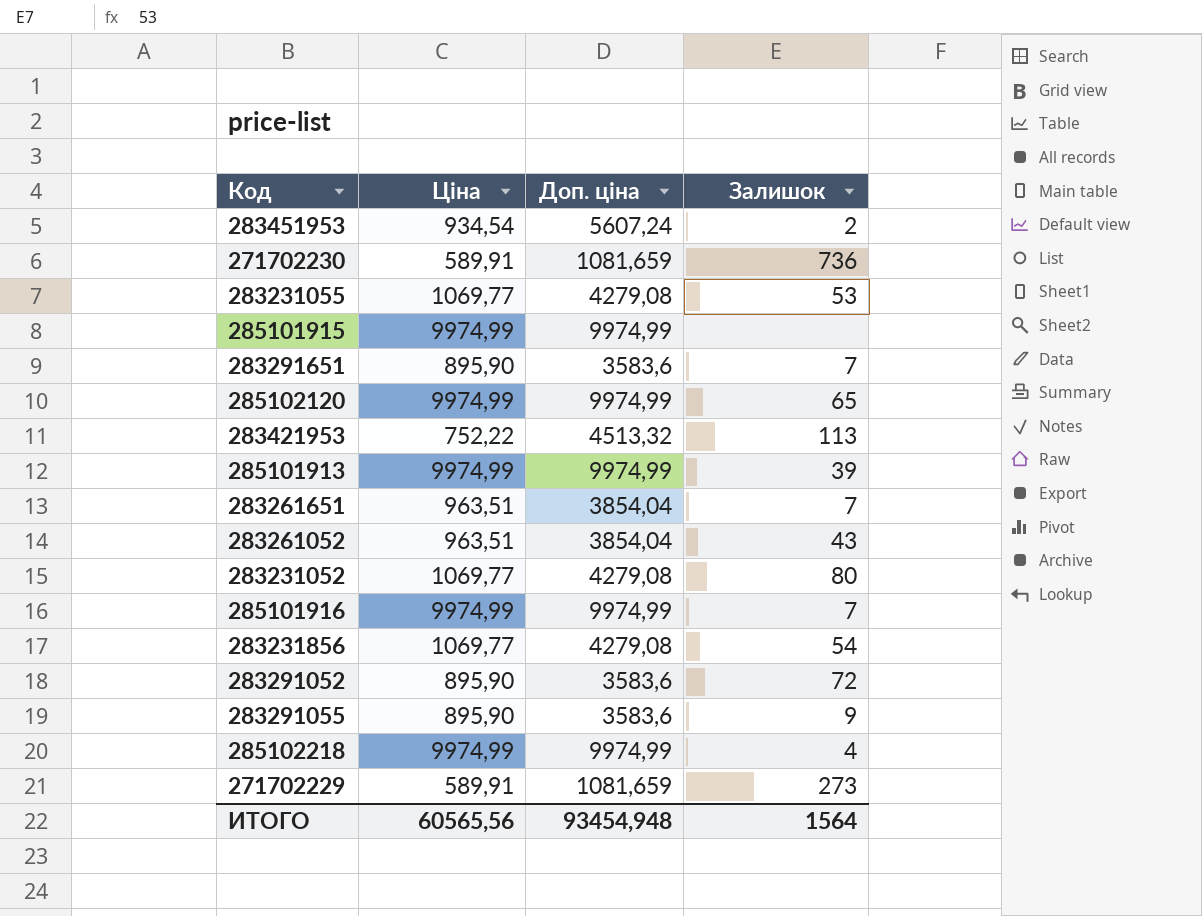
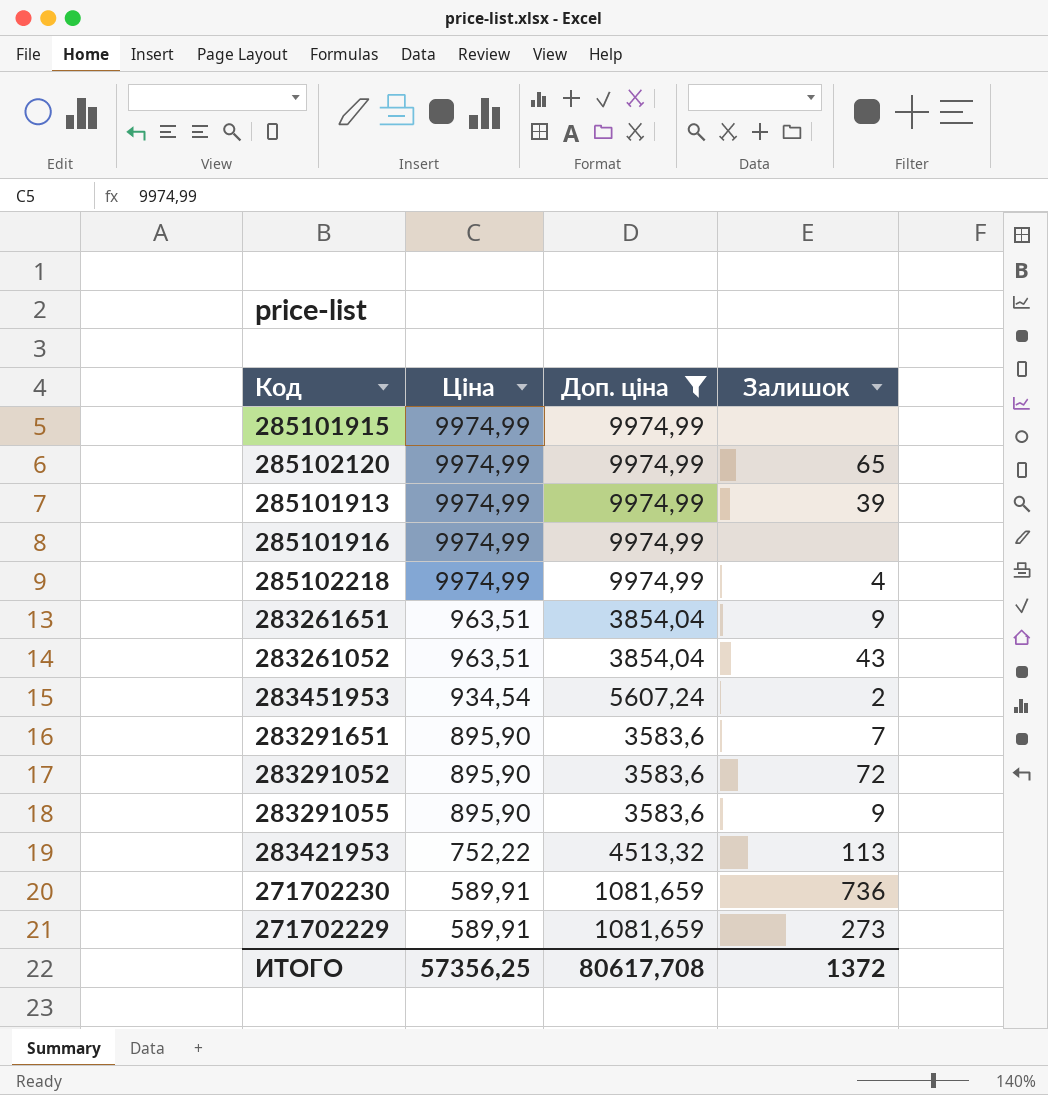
filter: none -> Доп. ціна != 4279,08
row order: none -> Ціна descending
285101916 | Залишок: 7 -> none
283261651 | Залишок: 7 -> 9
ИТОГО | Ціна: 60565,56 -> 57356,25
ИТОГО | Доп. ціна: 93454,948 -> 80617,708
ИТОГО | Залишок: 1564 -> 1372

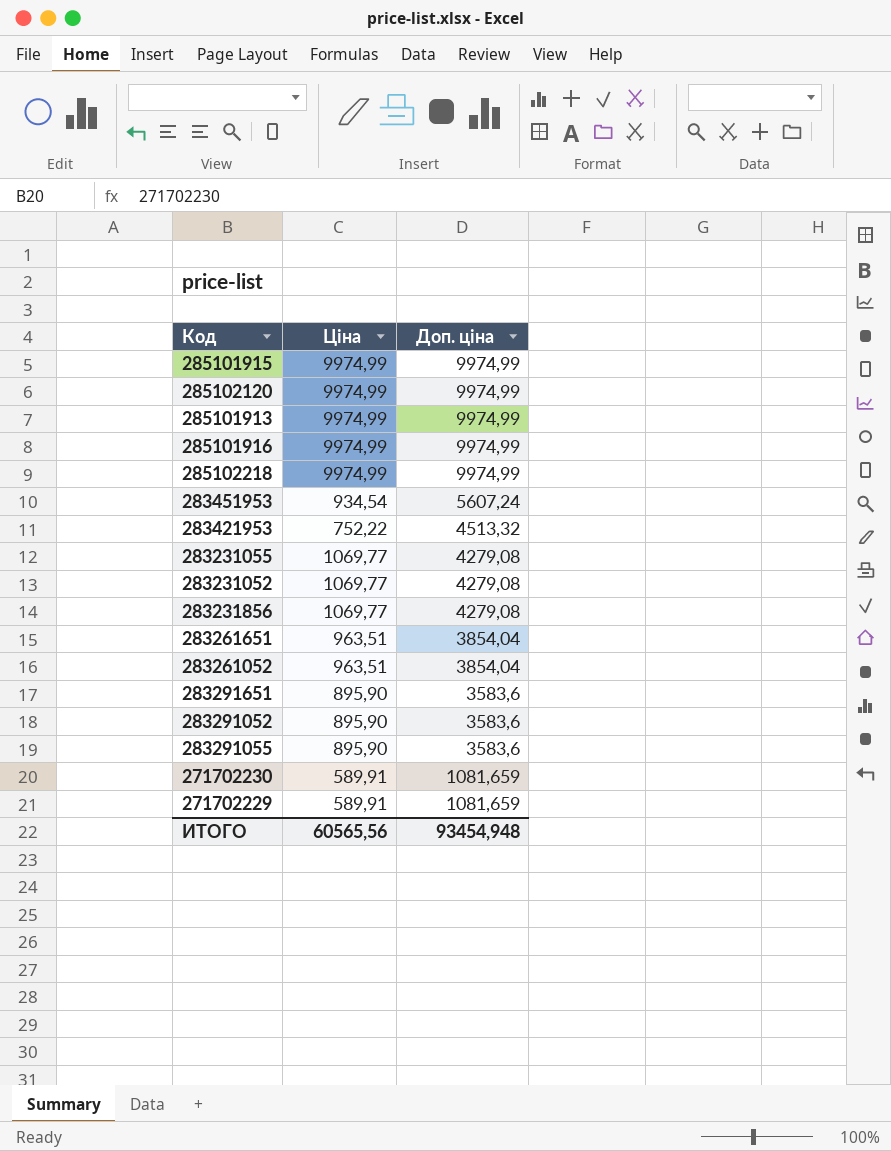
filter: Доп. ціна != 4279,08 -> none
row order: Ціна descending -> Доп. ціна descending
column Залишок | position: 4 -> none
ИТОГО | Ціна: 57356,25 -> 60565,56
ИТОГО | Доп. ціна: 80617,708 -> 93454,948

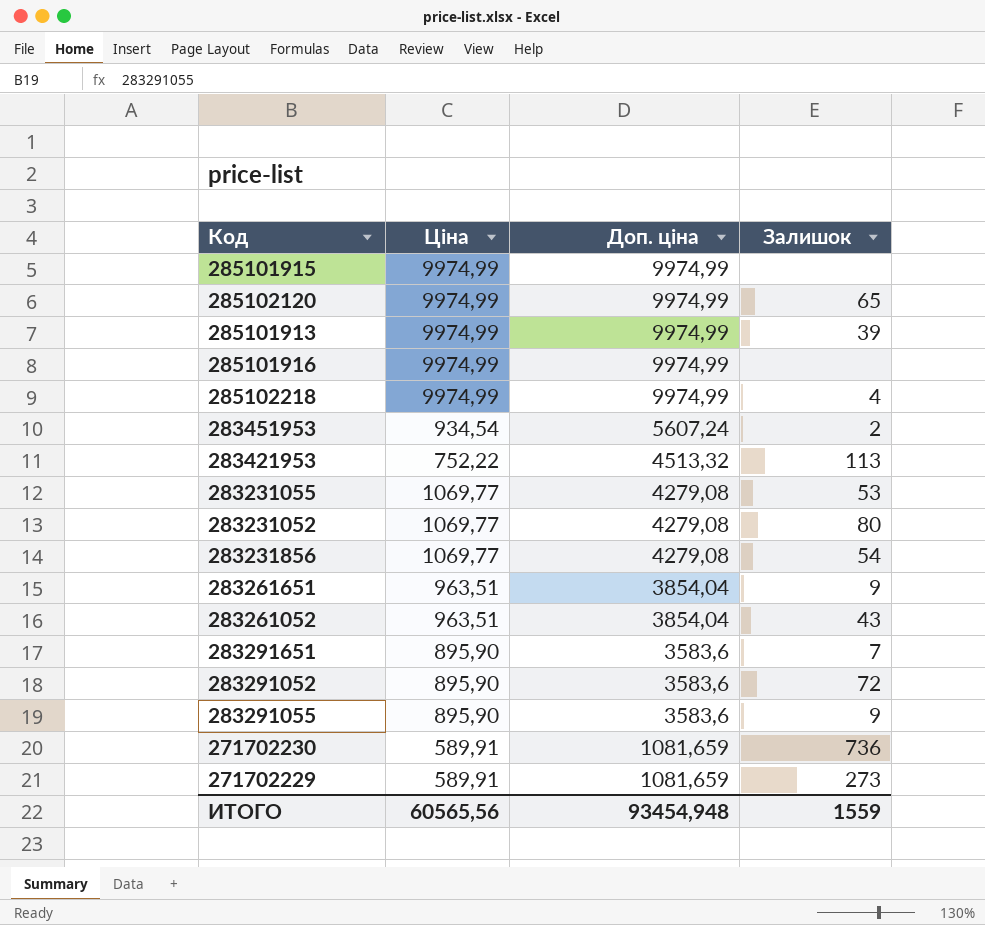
column Залишок | position: none -> 4

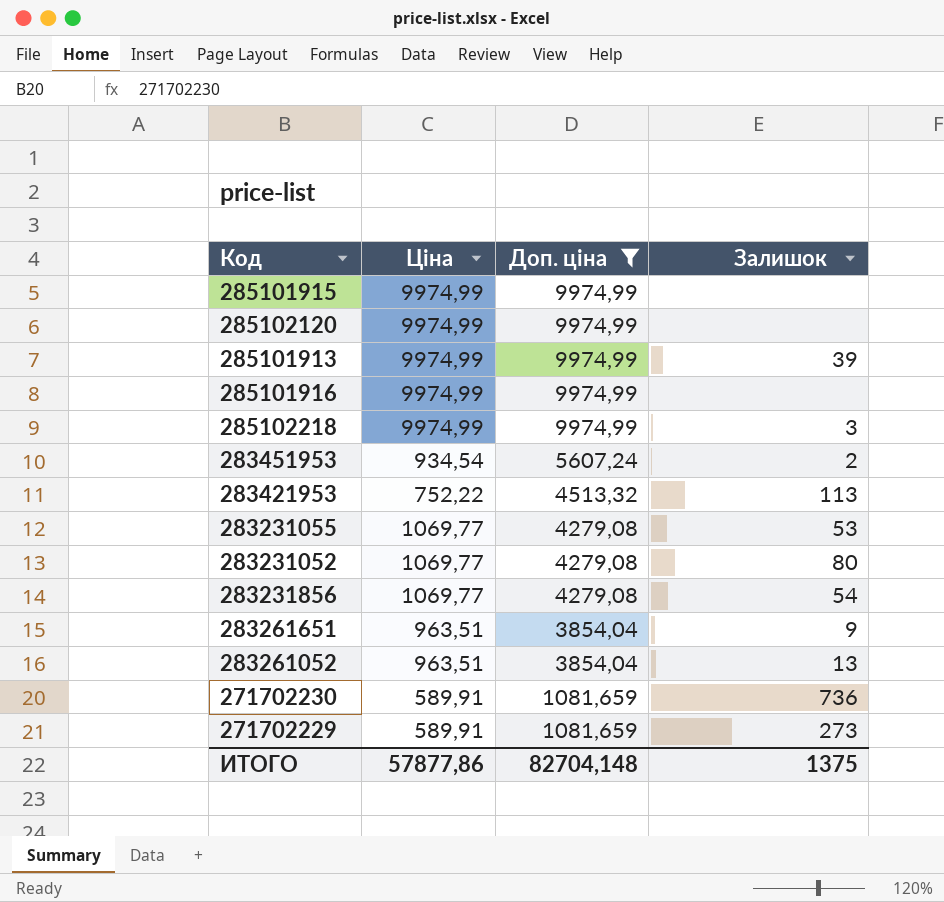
filter: none -> Доп. ціна != 3583,6
285102120 | Залишок: 65 -> none
285102218 | Залишок: 4 -> 3
283261052 | Залишок: 43 -> 13
ИТОГО | Ціна: 60565,56 -> 57877,86
ИТОГО | Доп. ціна: 93454,948 -> 82704,148
ИТОГО | Залишок: 1559 -> 1375

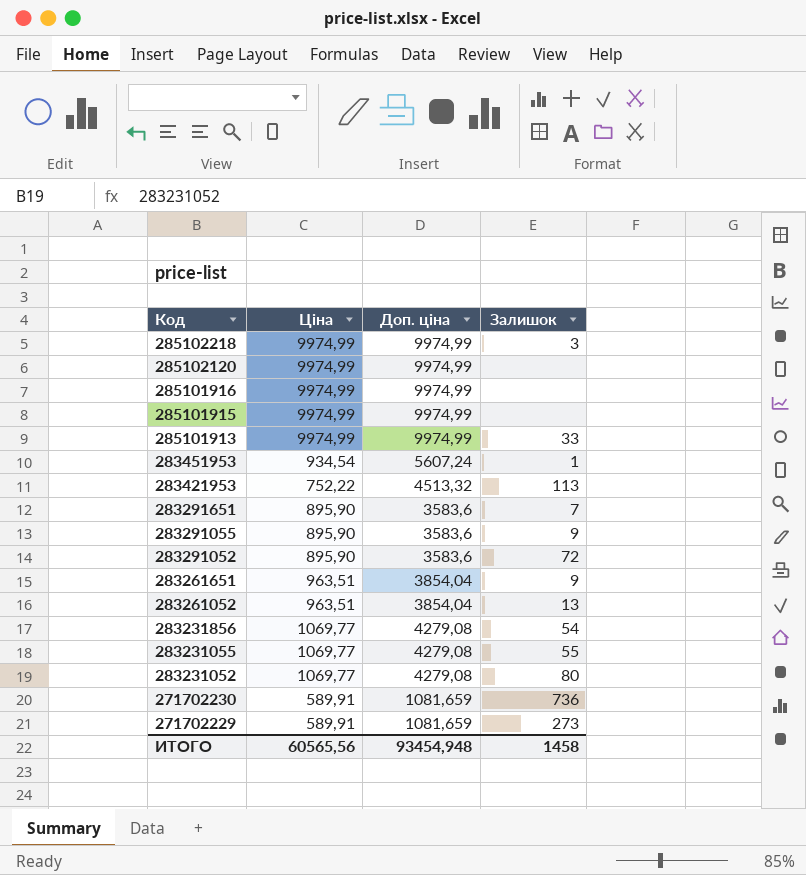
filter: Доп. ціна != 3583,6 -> none
row order: Доп. ціна descending -> Код descending
285101913 | Залишок: 39 -> 33
283451953 | Залишок: 2 -> 1
283231055 | Залишок: 53 -> 55
ИТОГО | Ціна: 57877,86 -> 60565,56
ИТОГО | Доп. ціна: 82704,148 -> 93454,948
ИТОГО | Залишок: 1375 -> 1458

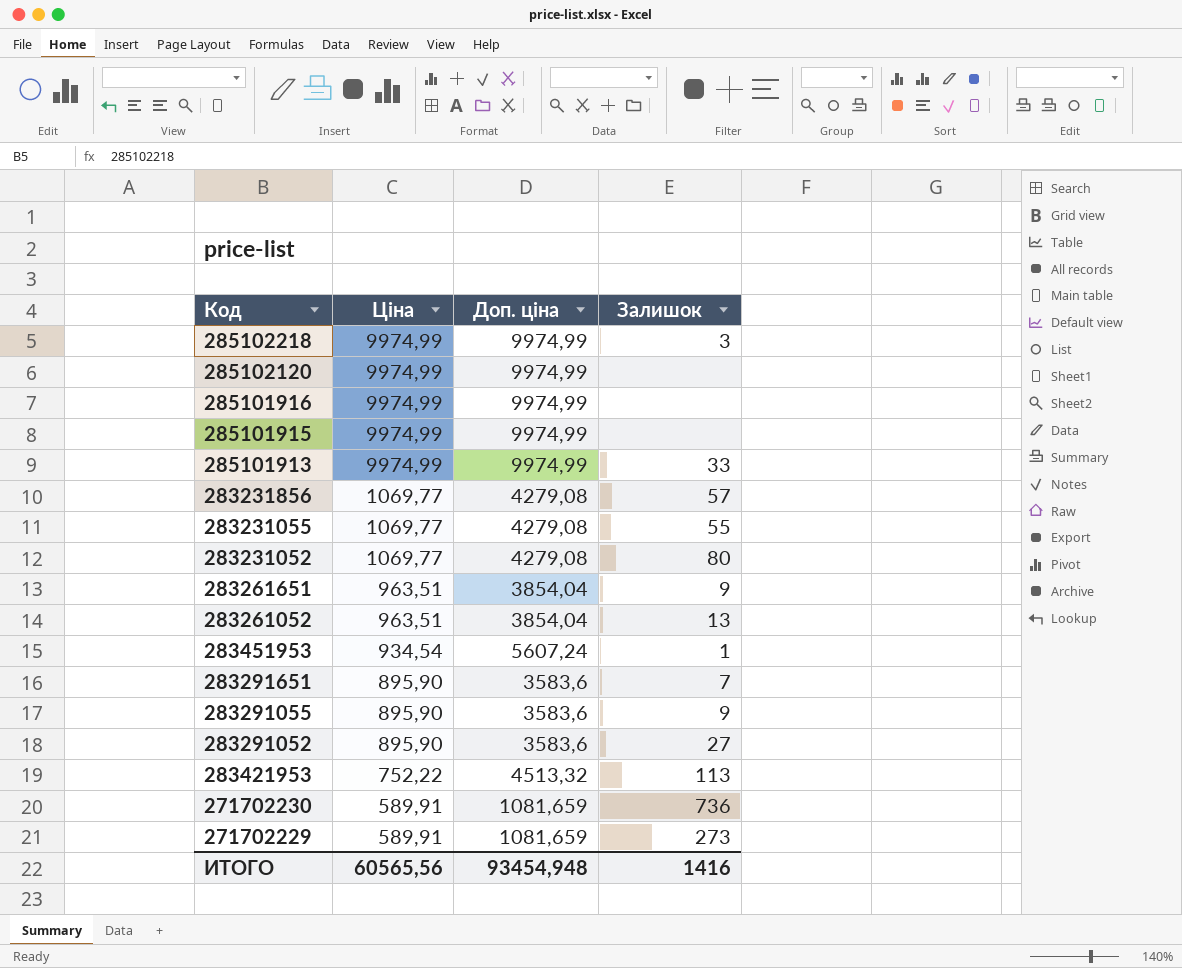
row order: Код descending -> Ціна descending
283231856 | Залишок: 54 -> 57
283291052 | Залишок: 72 -> 27
ИТОГО | Залишок: 1458 -> 1416

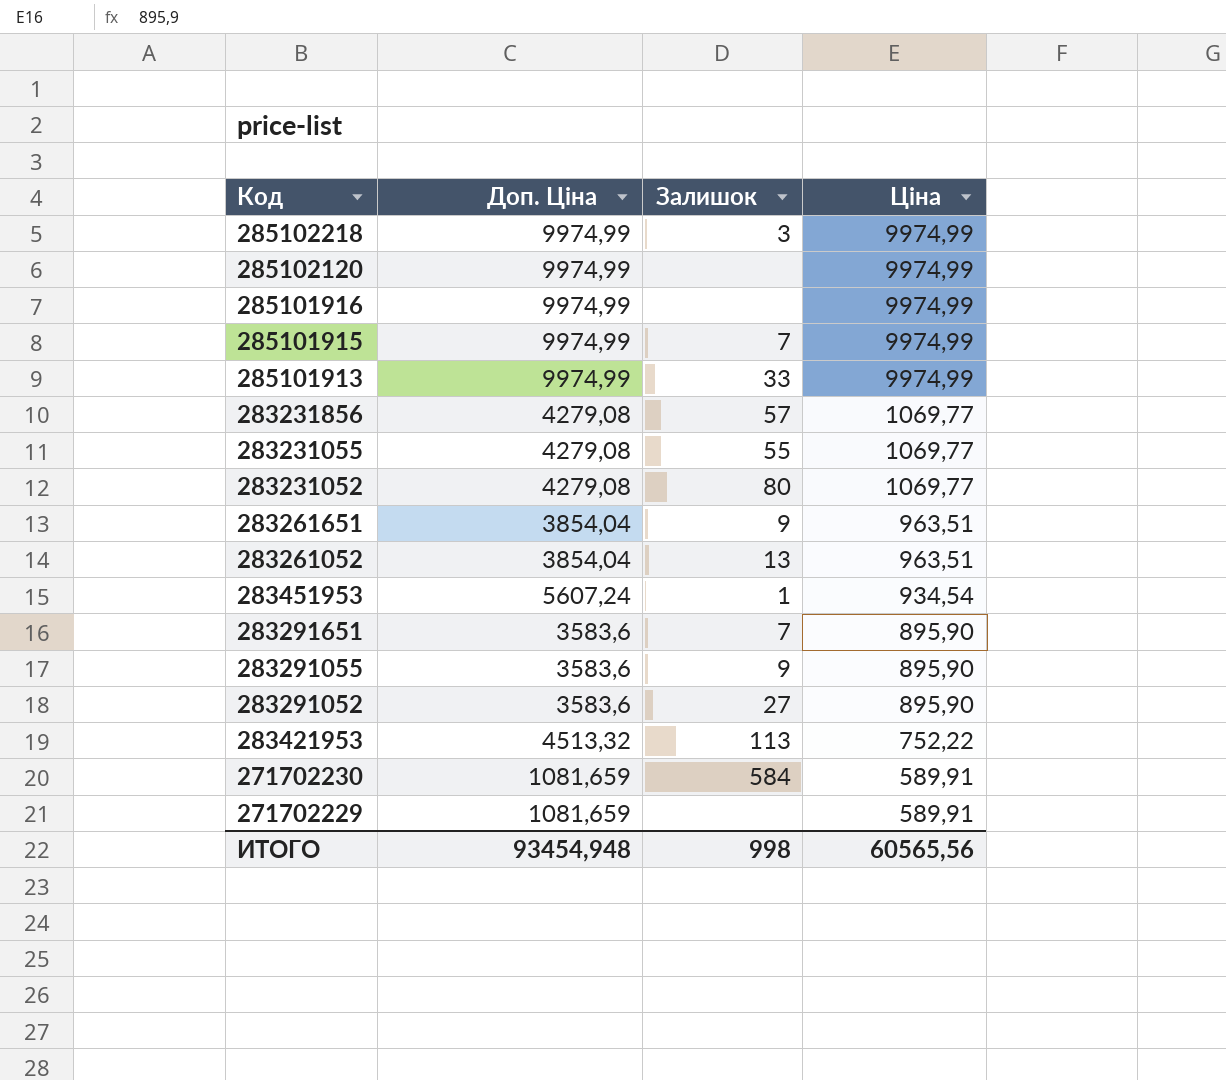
column name: Доп. ціна -> Доп. Ціна
column Ціна | position: 2 -> 4
285101915 | Залишок: none -> 7
271702230 | Залишок: 736 -> 584
271702229 | Залишок: 273 -> none
ИТОГО | Залишок: 1416 -> 998

